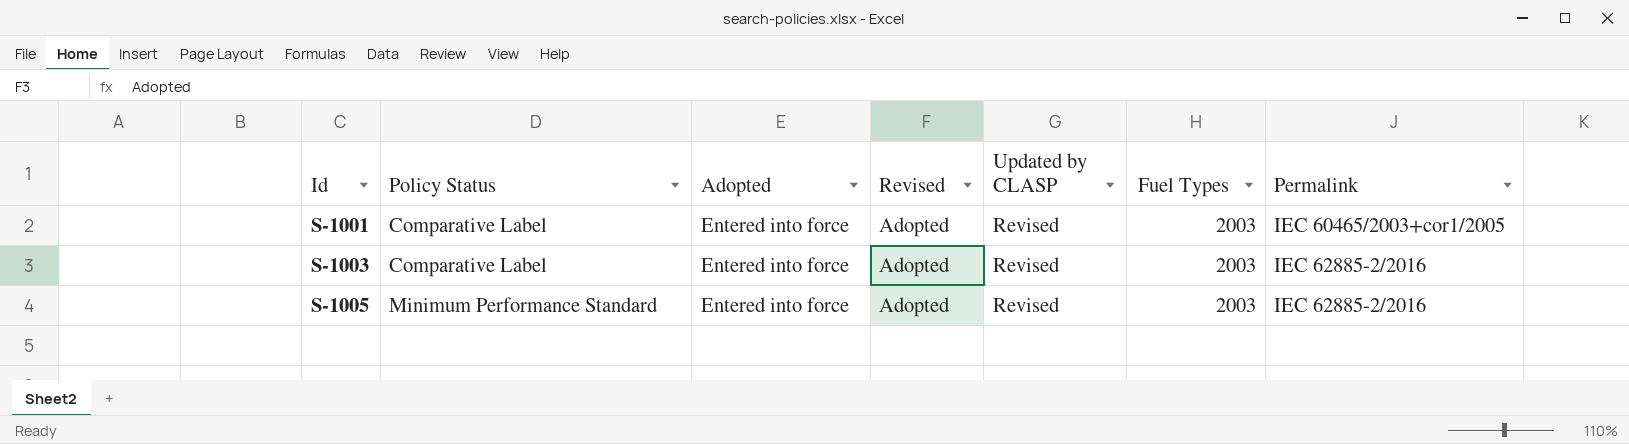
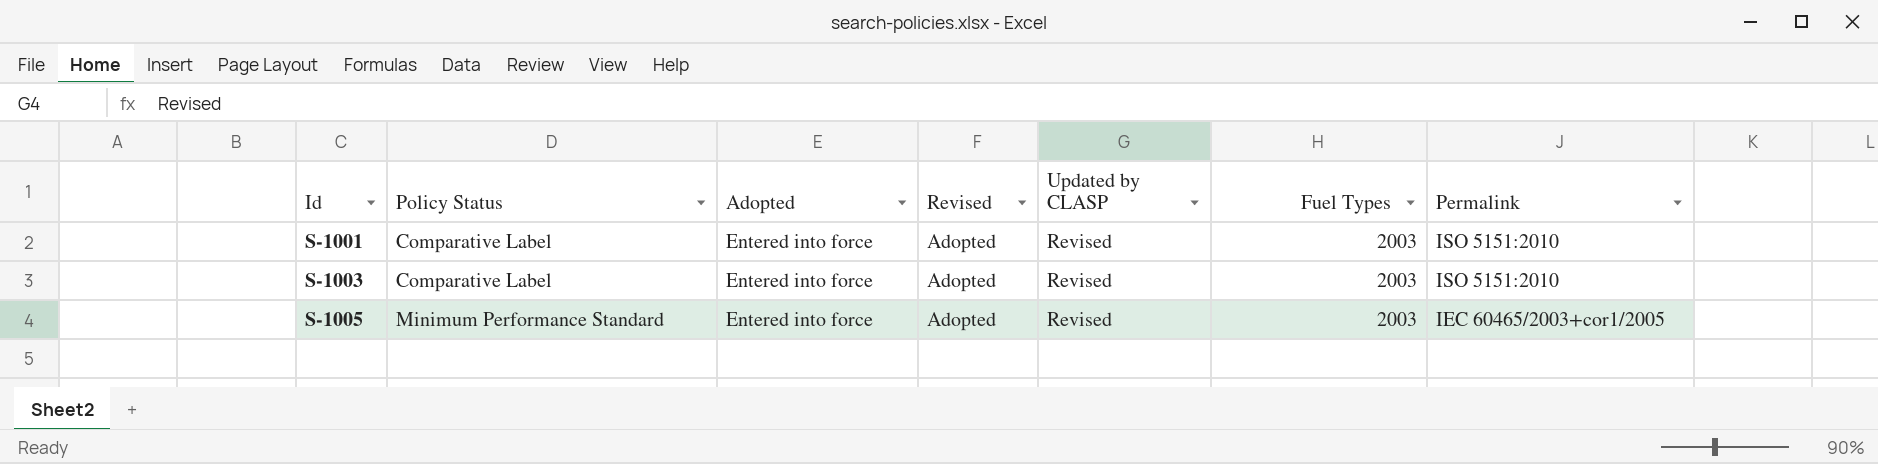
S-1001 | Permalink: IEC 60465/2003+cor1/2005 -> ISO 5151:2010
S-1003 | Permalink: IEC 62885-2/2016 -> ISO 5151:2010
S-1005 | Permalink: IEC 62885-2/2016 -> IEC 60465/2003+cor1/2005

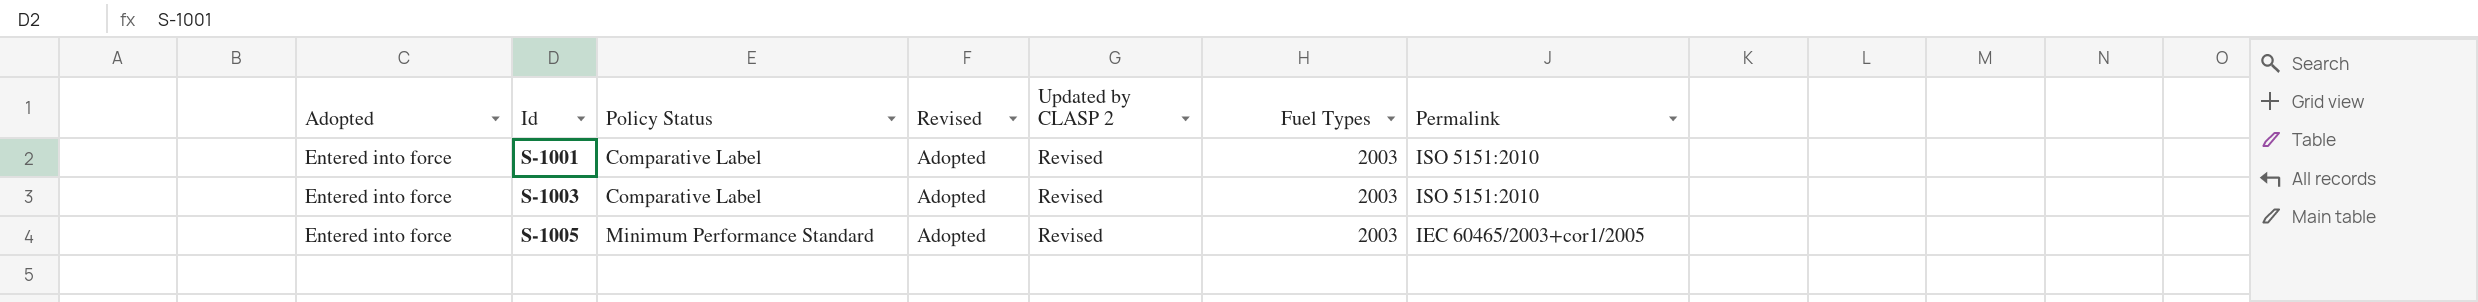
column Adopted | position: 3 -> 1
column name: Updated by CLASP -> Updated by CLASP 2

